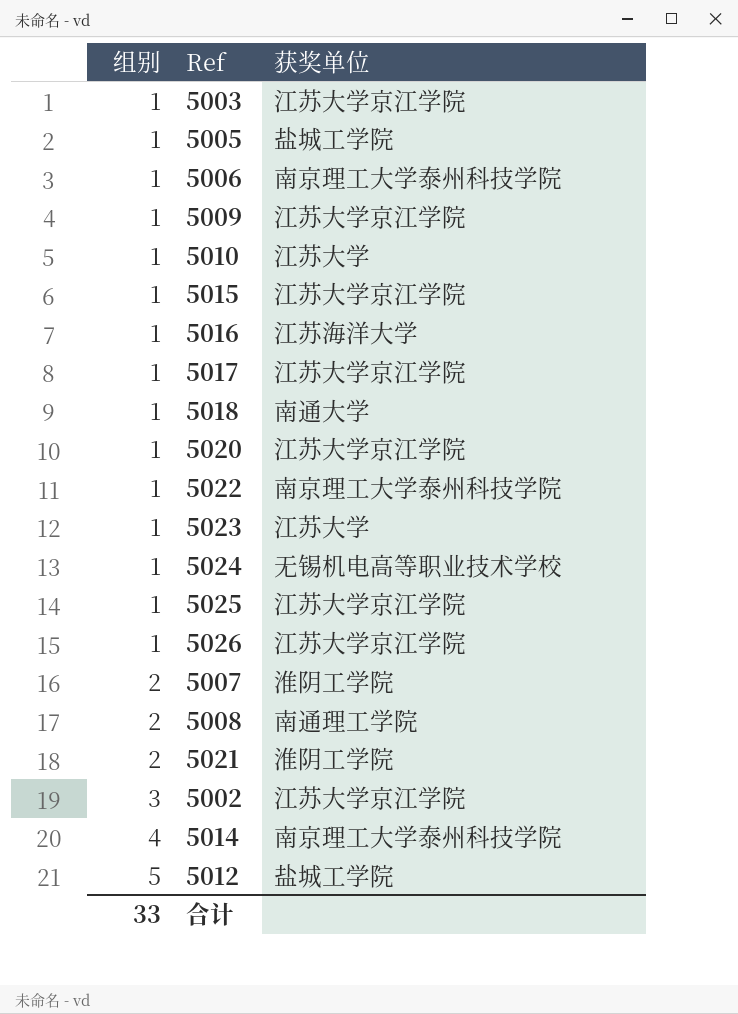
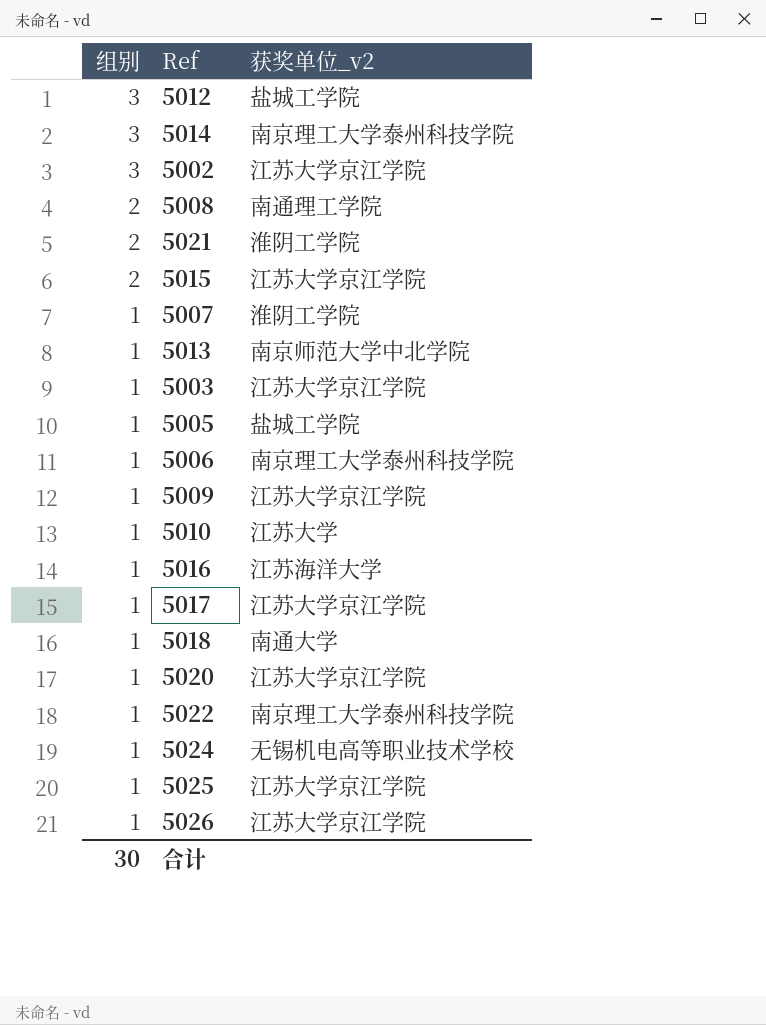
row order: 组别 ascending -> 组别 descending
column name: 获奖单位 -> 获奖单位_v2
row 5023: 1 | 江苏大学 -> none
5012 | 组别: 5 -> 3
5014 | 组别: 4 -> 3
5015 | 组别: 1 -> 2
5007 | 组别: 2 -> 1
row 5013: none -> 1 | 南京师范大学中北学院
合计 | 组别: 33 -> 30

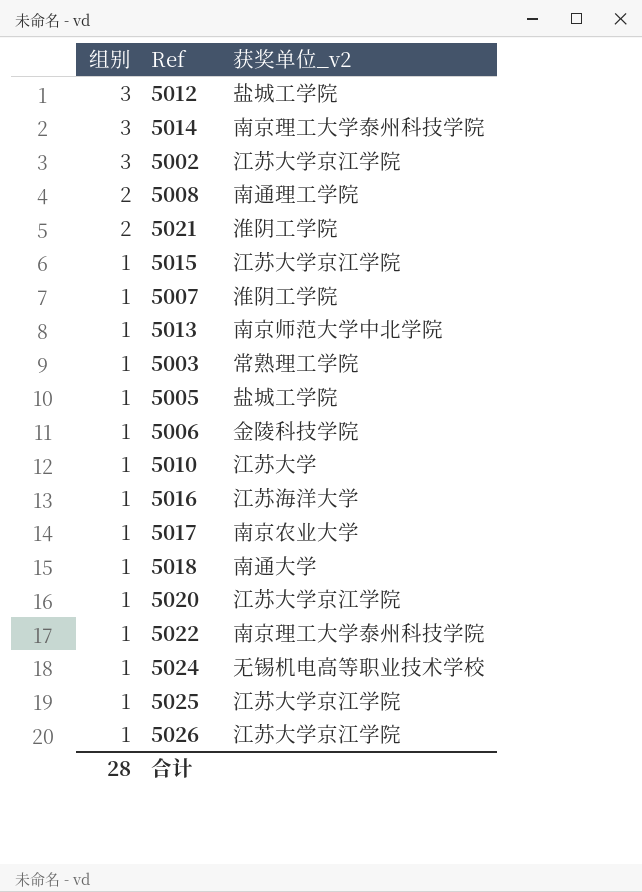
row 5009: 1 | 江苏大学京江学院 -> none
5015 | 组别: 2 -> 1
5003 | 获奖单位_v2: 江苏大学京江学院 -> 常熟理工学院
5006 | 获奖单位_v2: 南京理工大学泰州科技学院 -> 金陵科技学院
5017 | 获奖单位_v2: 江苏大学京江学院 -> 南京农业大学
合计 | 组别: 30 -> 28

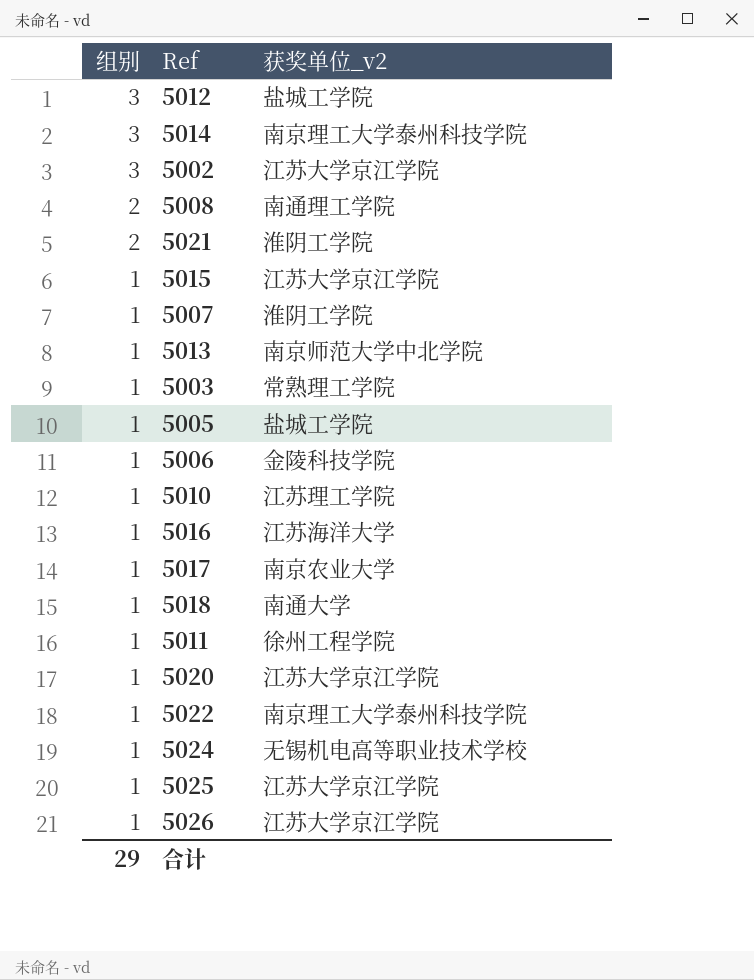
5010 | 获奖单位_v2: 江苏大学 -> 江苏理工学院
row 5011: none -> 1 | 徐州工程学院
合计 | 组别: 28 -> 29

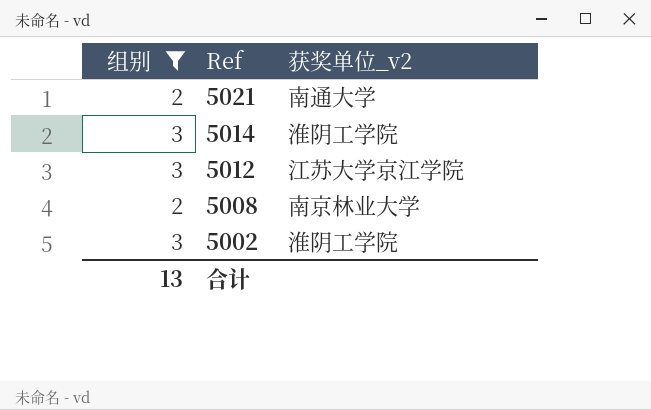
filter: none -> 组别 != 1
row order: 组别 descending -> Ref descending
5021 | 获奖单位_v2: 淮阴工学院 -> 南通大学
5014 | 获奖单位_v2: 南京理工大学泰州科技学院 -> 淮阴工学院
5012 | 获奖单位_v2: 盐城工学院 -> 江苏大学京江学院
5008 | 获奖单位_v2: 南通理工学院 -> 南京林业大学
5002 | 获奖单位_v2: 江苏大学京江学院 -> 淮阴工学院
合计 | 组别: 29 -> 13

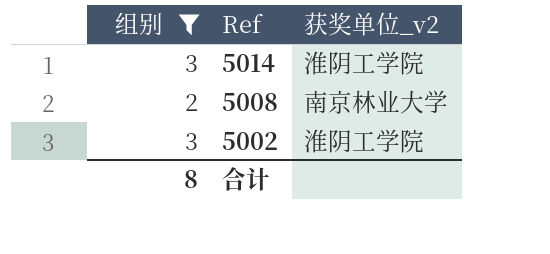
row 5021: 2 | 南通大学 -> none
row 5012: 3 | 江苏大学京江学院 -> none
合计 | 组别: 13 -> 8

